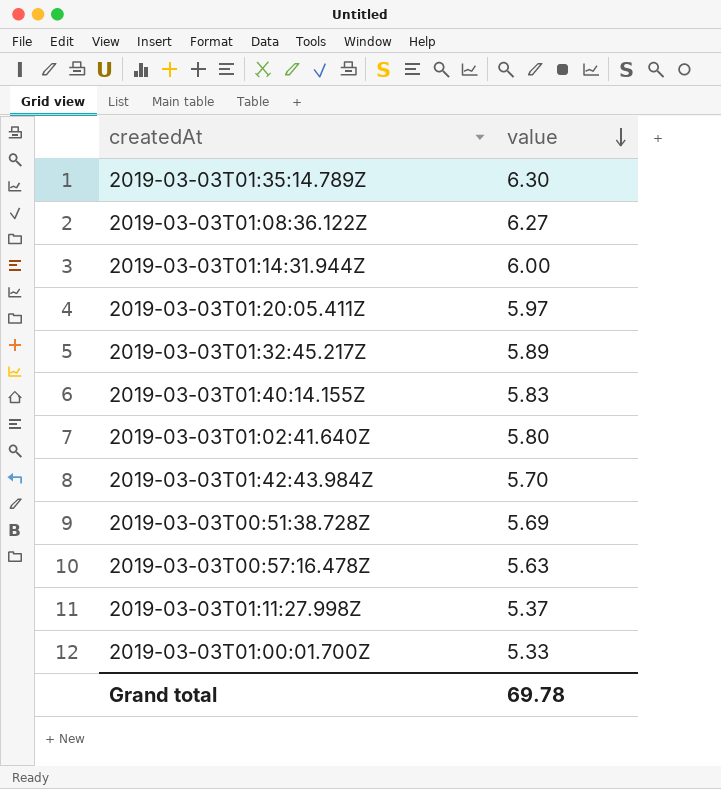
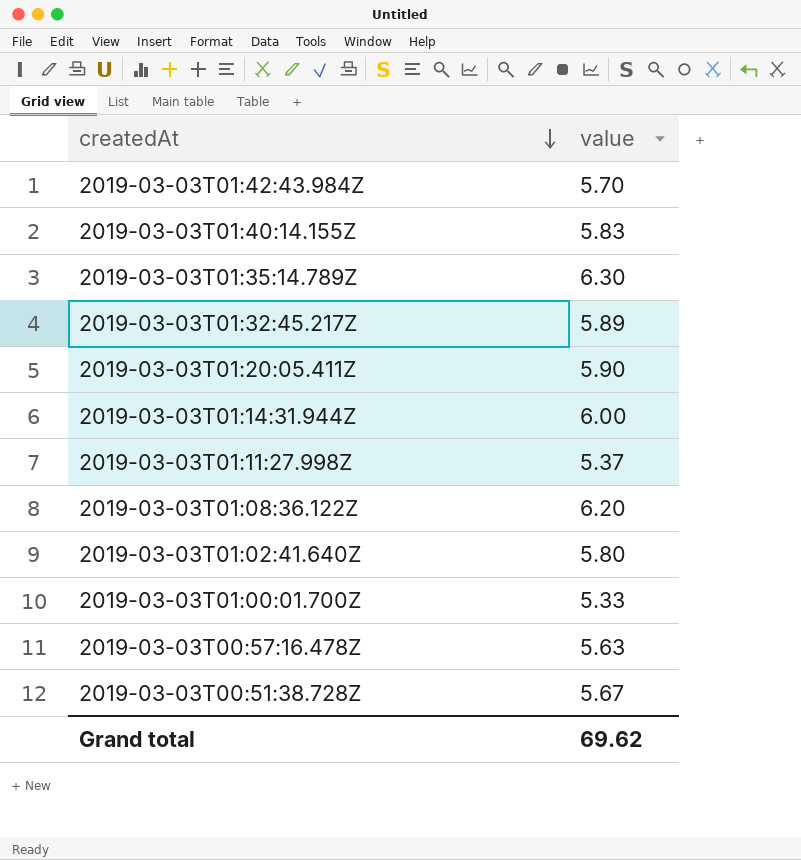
row order: value descending -> createdAt descending
2019-03-03T01:20:05.411Z | value: 5.97 -> 5.90
2019-03-03T01:08:36.122Z | value: 6.27 -> 6.20
2019-03-03T00:51:38.728Z | value: 5.69 -> 5.67
Grand total | value: 69.78 -> 69.62

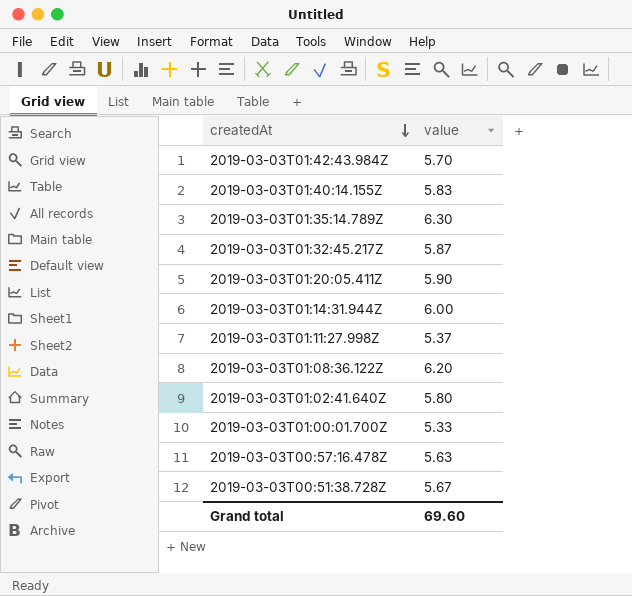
2019-03-03T01:32:45.217Z | value: 5.89 -> 5.87
Grand total | value: 69.62 -> 69.60

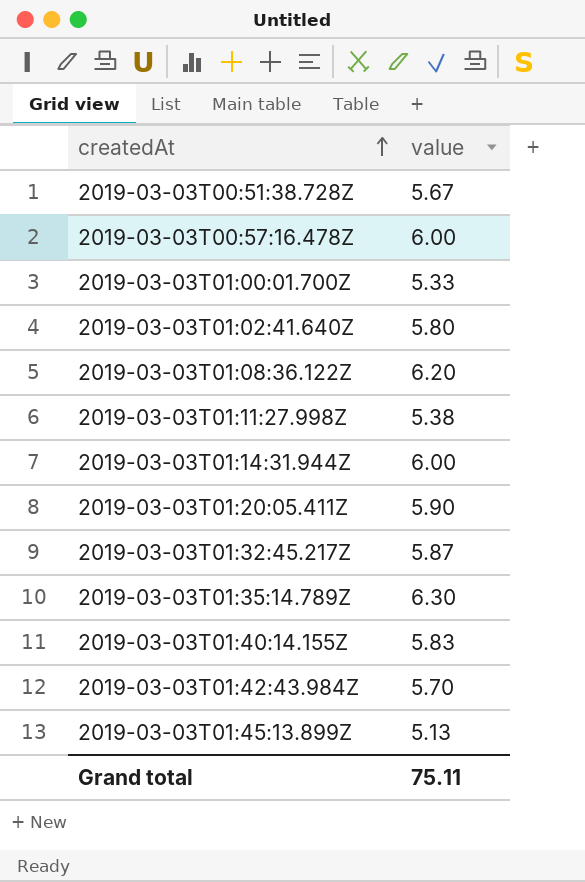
row order: createdAt descending -> createdAt ascending
2019-03-03T00:57:16.478Z | value: 5.63 -> 6.00
2019-03-03T01:11:27.998Z | value: 5.37 -> 5.38
row 2019-03-03T01:45:13.899Z: none -> 5.13
Grand total | value: 69.60 -> 75.11

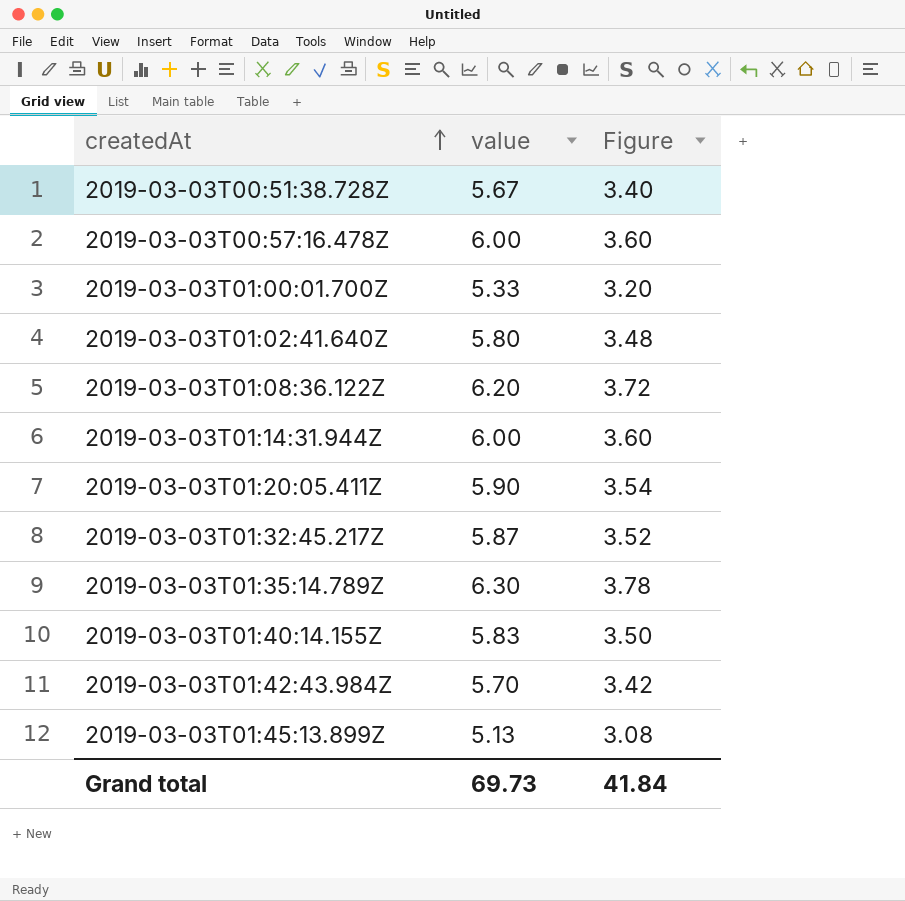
column Figure | formula: none -> [value] * 0.6
row 2019-03-03T01:11:27.998Z: 5.38 -> none
Grand total | value: 75.11 -> 69.73

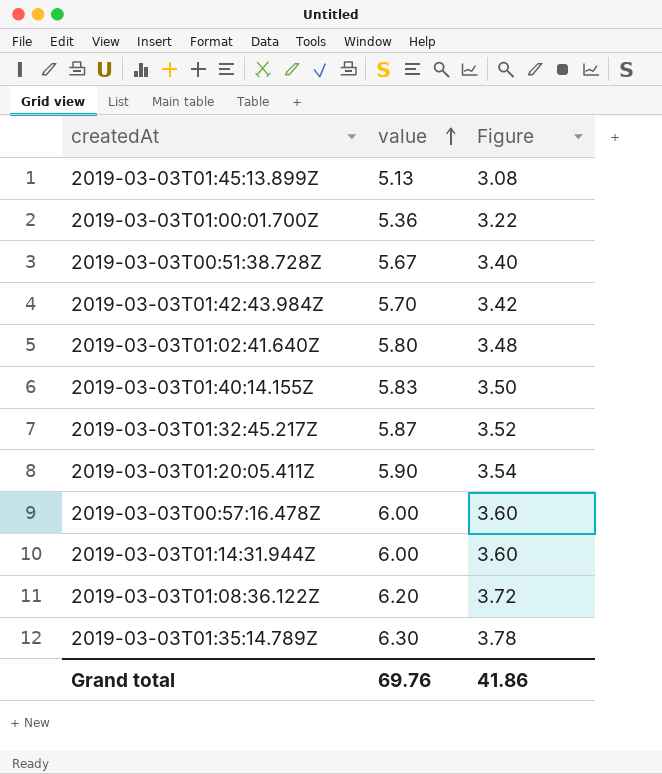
row order: createdAt ascending -> value ascending
2019-03-03T01:00:01.700Z | value: 5.33 -> 5.36
2019-03-03T01:00:01.700Z | Figure: 3.20 -> 3.22
Grand total | value: 69.73 -> 69.76
Grand total | Figure: 41.84 -> 41.86

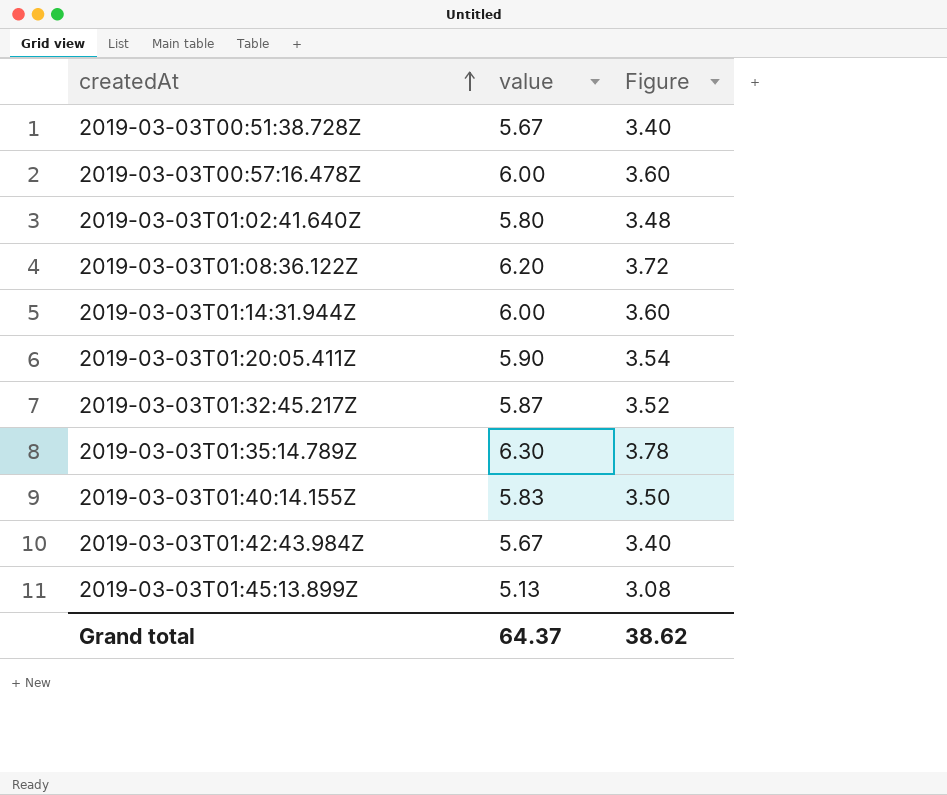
row order: value ascending -> createdAt ascending
row 2019-03-03T01:00:01.700Z: 5.36 | 3.22 -> none
2019-03-03T01:42:43.984Z | value: 5.70 -> 5.67
2019-03-03T01:42:43.984Z | Figure: 3.42 -> 3.40
Grand total | value: 69.76 -> 64.37
Grand total | Figure: 41.86 -> 38.62

